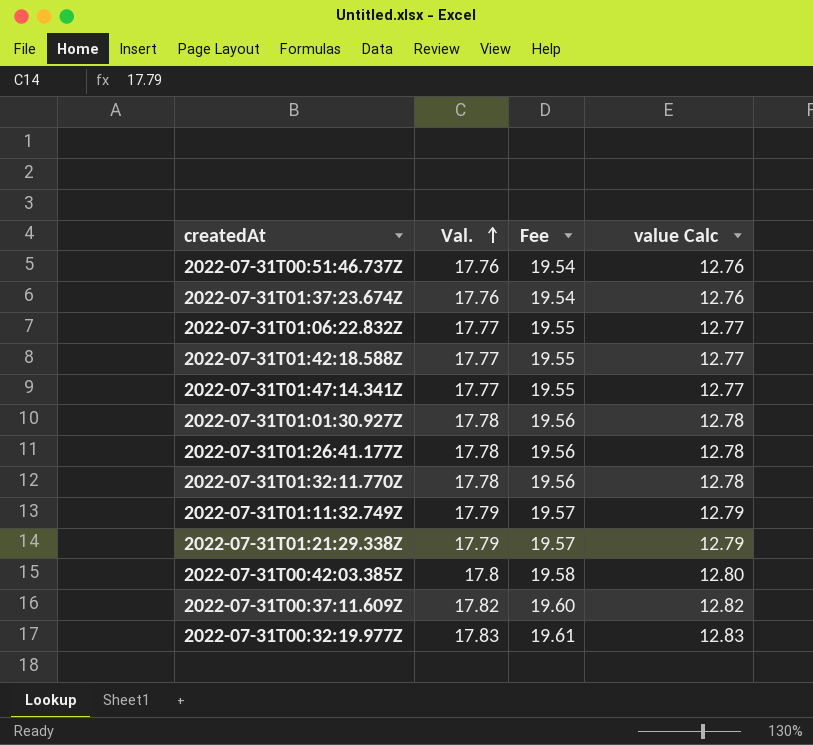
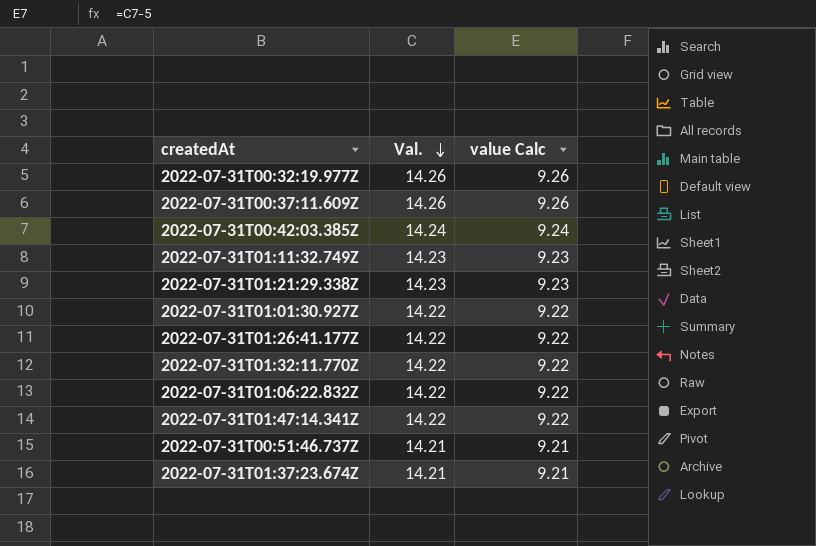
row order: Val. ascending -> Val. descending
column Fee | formula: [Val.] * 1.1 -> none
row 2022-07-31T01:42:18.588Z: 17.77 | 19.55 | 12.77 -> none
2022-07-31T00:32:19.977Z | Val.: 17.83 -> 14.26
2022-07-31T00:32:19.977Z | value Calc: 12.83 -> 9.26
2022-07-31T00:37:11.609Z | Val.: 17.82 -> 14.26
2022-07-31T00:37:11.609Z | value Calc: 12.82 -> 9.26
2022-07-31T00:42:03.385Z | Val.: 17.8 -> 14.24
2022-07-31T00:42:03.385Z | value Calc: 12.80 -> 9.24
2022-07-31T01:11:32.749Z | Val.: 17.79 -> 14.23
2022-07-31T01:11:32.749Z | value Calc: 12.79 -> 9.23
2022-07-31T01:21:29.338Z | Val.: 17.79 -> 14.23
2022-07-31T01:21:29.338Z | value Calc: 12.79 -> 9.23
2022-07-31T01:01:30.927Z | Val.: 17.78 -> 14.22
2022-07-31T01:01:30.927Z | value Calc: 12.78 -> 9.22
2022-07-31T01:26:41.177Z | Val.: 17.78 -> 14.22
2022-07-31T01:26:41.177Z | value Calc: 12.78 -> 9.22
2022-07-31T01:32:11.770Z | Val.: 17.78 -> 14.22
2022-07-31T01:32:11.770Z | value Calc: 12.78 -> 9.22
2022-07-31T01:06:22.832Z | Val.: 17.77 -> 14.22
2022-07-31T01:06:22.832Z | value Calc: 12.77 -> 9.22
2022-07-31T01:47:14.341Z | Val.: 17.77 -> 14.22
2022-07-31T01:47:14.341Z | value Calc: 12.77 -> 9.22
2022-07-31T00:51:46.737Z | Val.: 17.76 -> 14.21
2022-07-31T00:51:46.737Z | value Calc: 12.76 -> 9.21
2022-07-31T01:37:23.674Z | Val.: 17.76 -> 14.21
2022-07-31T01:37:23.674Z | value Calc: 12.76 -> 9.21

